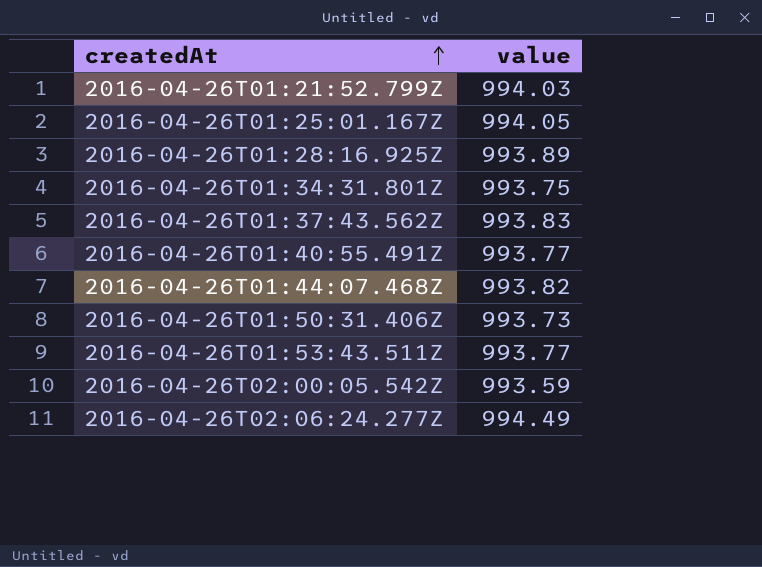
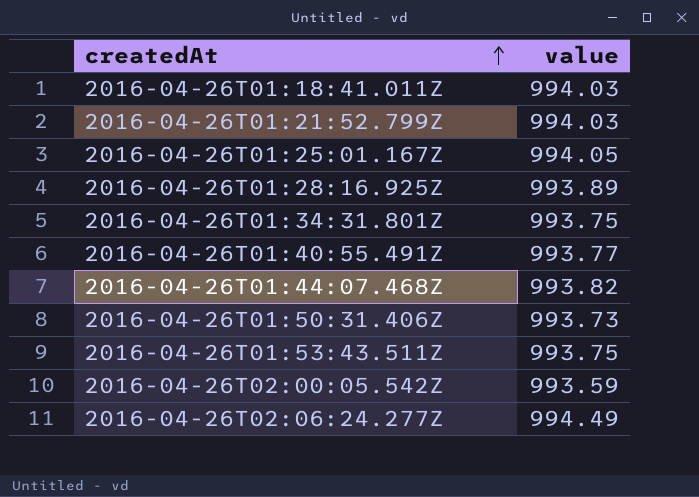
row 2016-04-26T01:37:43.562Z: 993.83 -> none
row 2016-04-26T01:18:41.011Z: none -> 994.03
2016-04-26T01:53:43.511Z | value: 993.77 -> 993.75

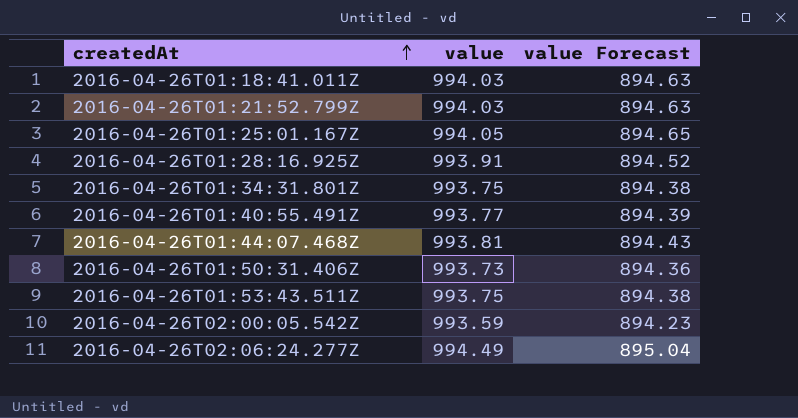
column value Forecast | formula: none -> [value] * 0.9
2016-04-26T01:28:16.925Z | value: 993.89 -> 993.91
2016-04-26T01:44:07.468Z | value: 993.82 -> 993.81

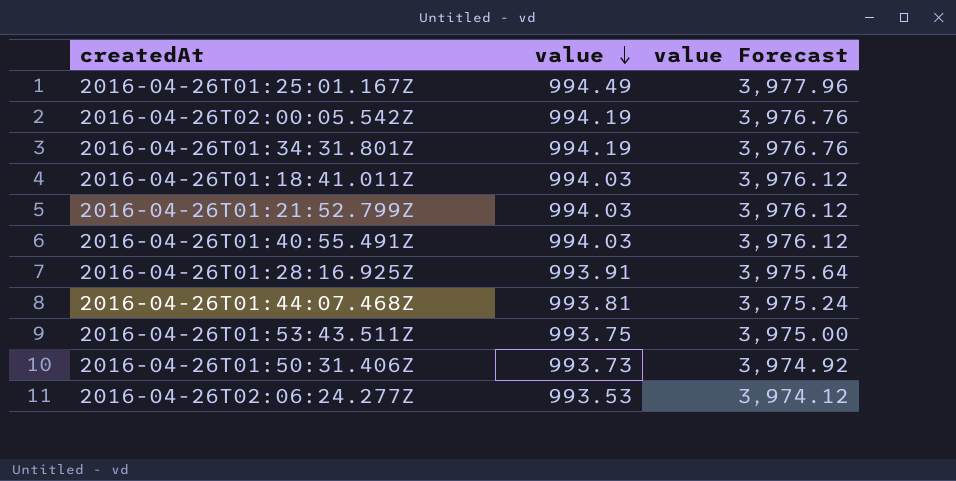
row order: createdAt ascending -> value descending
column value Forecast | formula: [value] * 0.9 -> [value] * 4
2016-04-26T01:25:01.167Z | value: 994.05 -> 994.49
2016-04-26T02:00:05.542Z | value: 993.59 -> 994.19
2016-04-26T01:34:31.801Z | value: 993.75 -> 994.19
2016-04-26T01:40:55.491Z | value: 993.77 -> 994.03
2016-04-26T02:06:24.277Z | value: 994.49 -> 993.53

